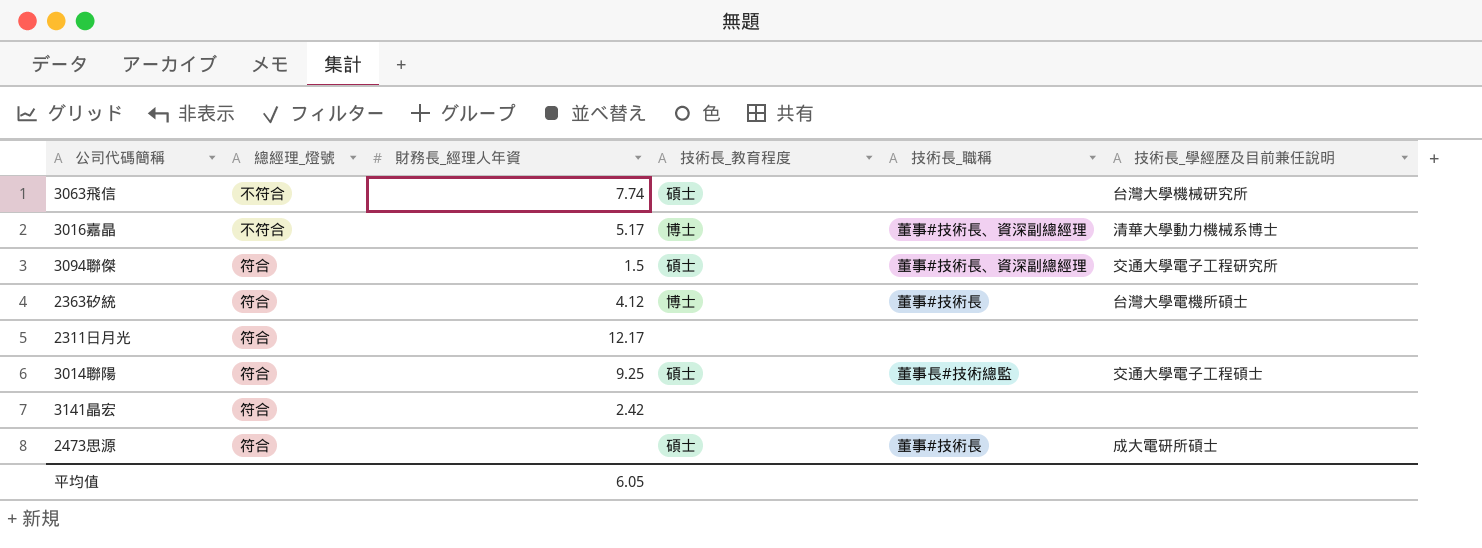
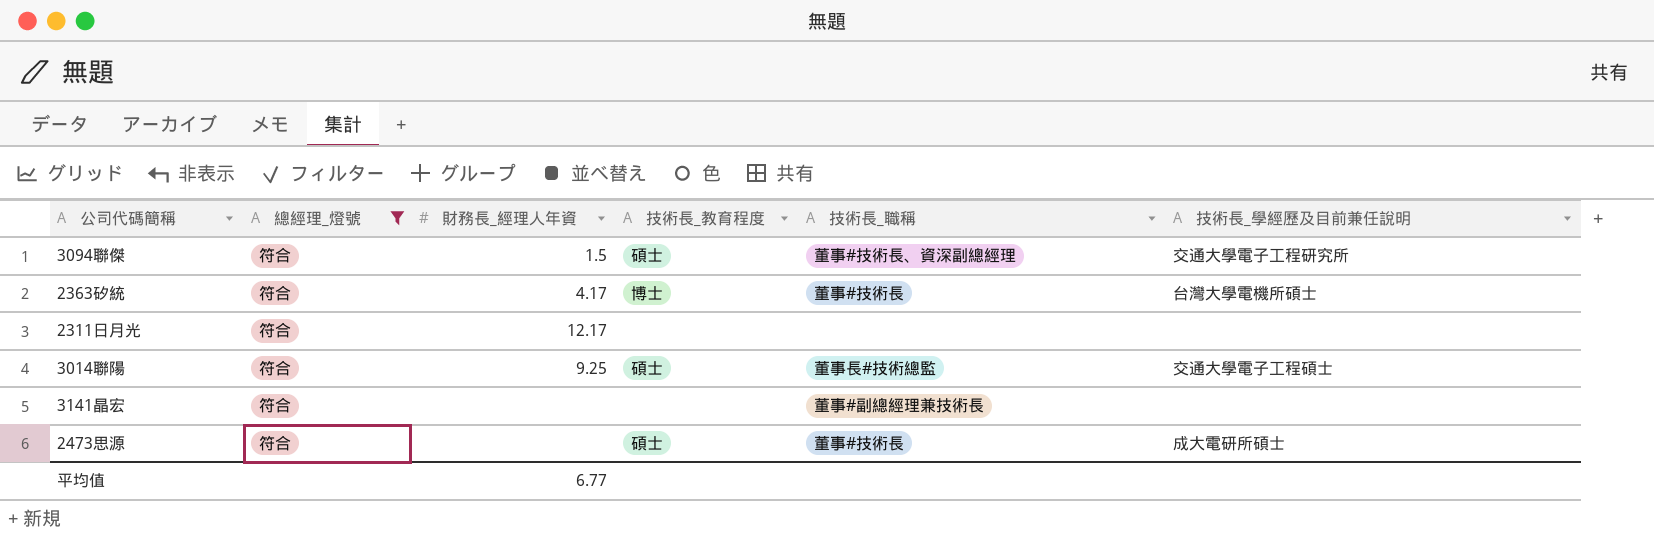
filter: none -> 總經理_燈號 = 符合
2363矽統 | 財務長_經理人年資: 4.12 -> 4.17
3141晶宏 | 財務長_經理人年資: 2.42 -> none
3141晶宏 | 技術長_職稱: none -> 董事#副總經理兼技術長
平均值 | 財務長_經理人年資: 6.05 -> 6.77

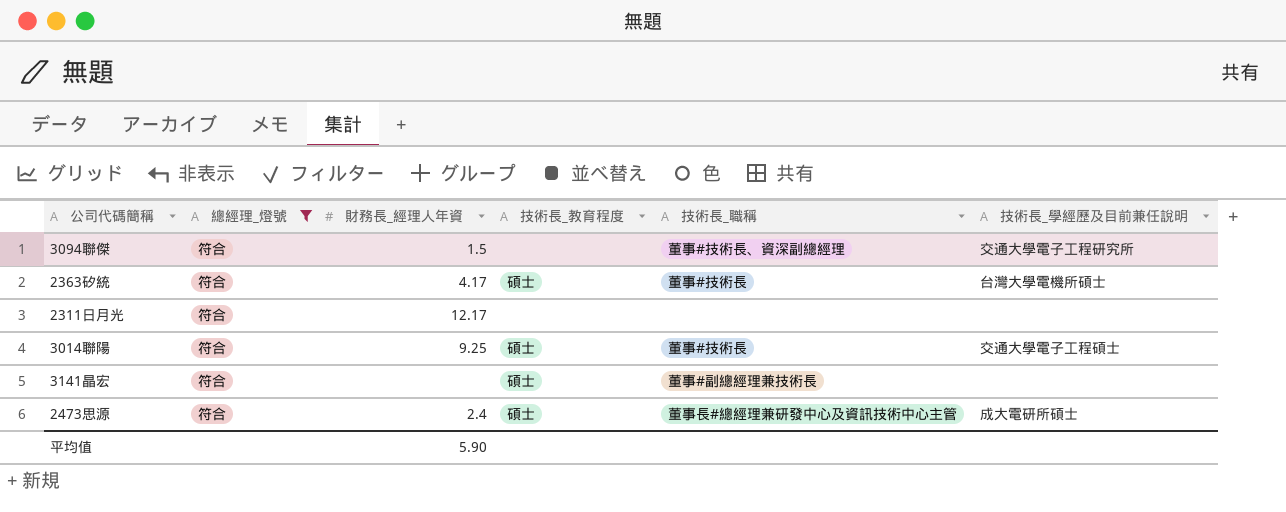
3094聯傑 | 技術長_教育程度: 碩士 -> none
2363矽統 | 技術長_教育程度: 博士 -> 碩士
3014聯陽 | 技術長_職稱: 董事長#技術總監 -> 董事#技術長
3141晶宏 | 技術長_教育程度: none -> 碩士
2473思源 | 財務長_經理人年資: none -> 2.4
2473思源 | 技術長_職稱: 董事#技術長 -> 董事長#總經理兼研發中心及資訊技術中心主管
平均值 | 財務長_經理人年資: 6.77 -> 5.90

